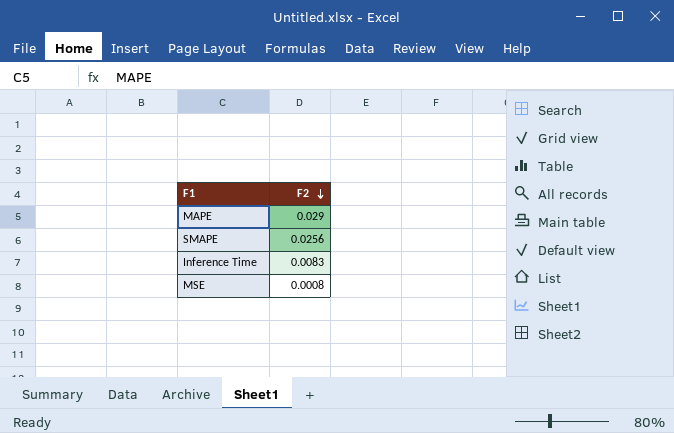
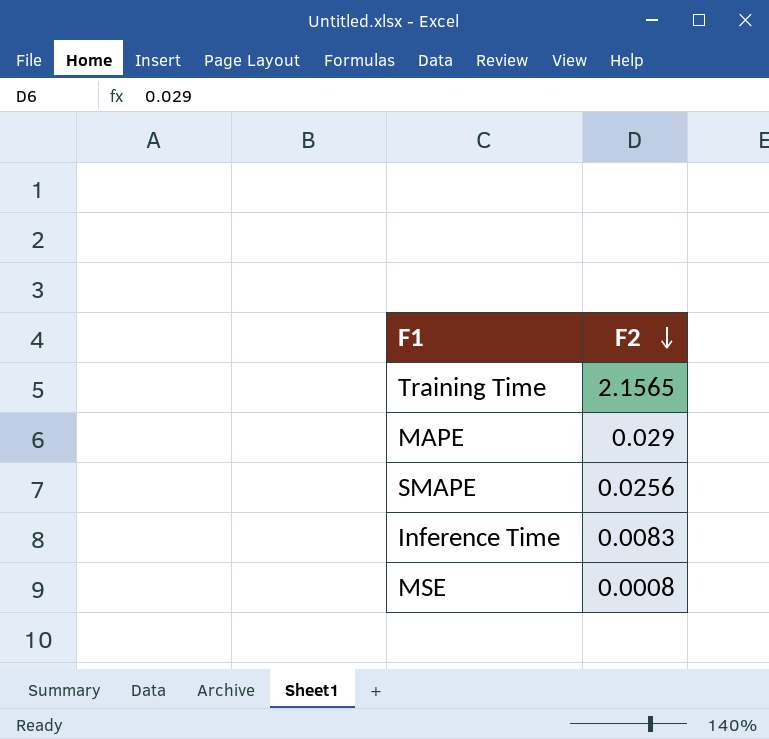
row Training Time: none -> 2.1565

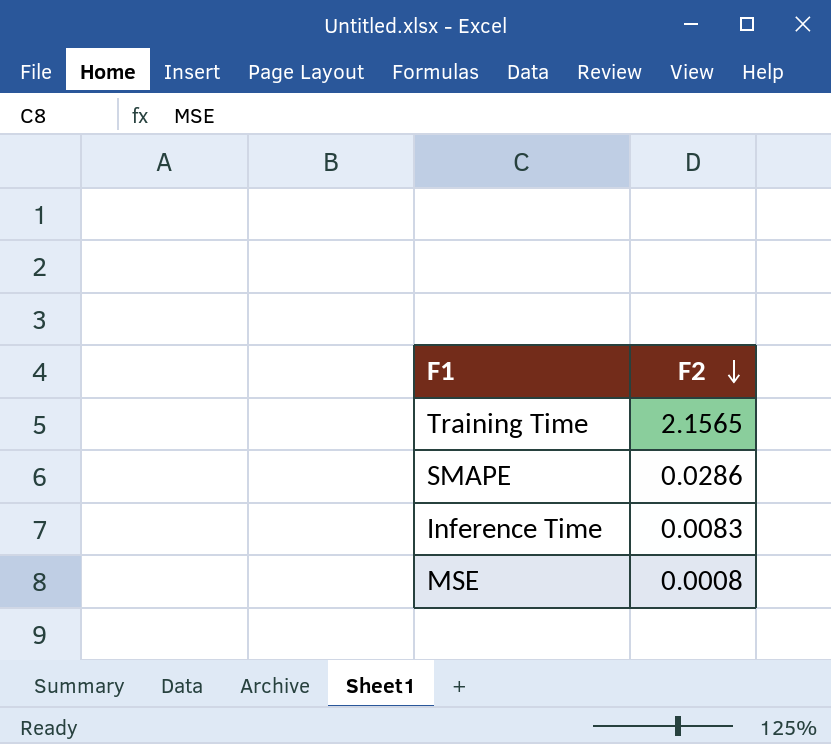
row MAPE: 0.029 -> none
SMAPE | F2: 0.0256 -> 0.0286

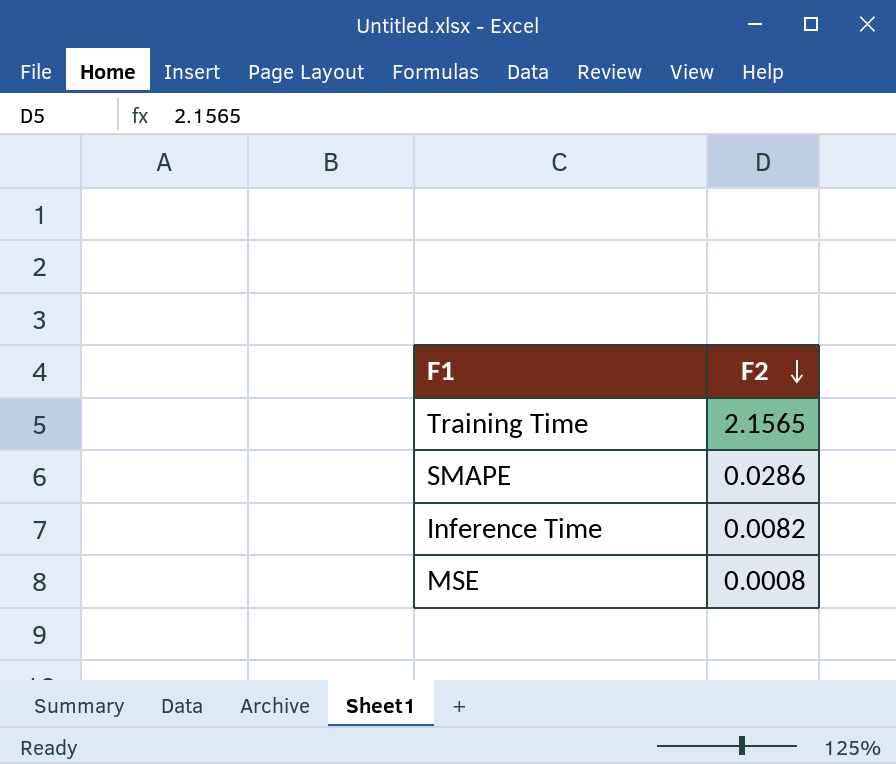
Inference Time | F2: 0.0083 -> 0.0082

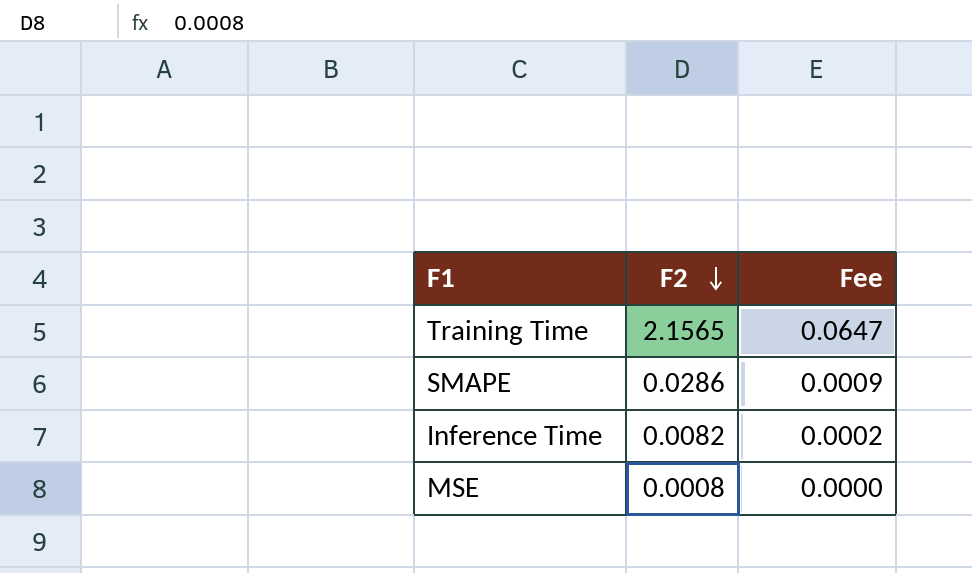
column Fee | formula: none -> [F2] * 0.03

